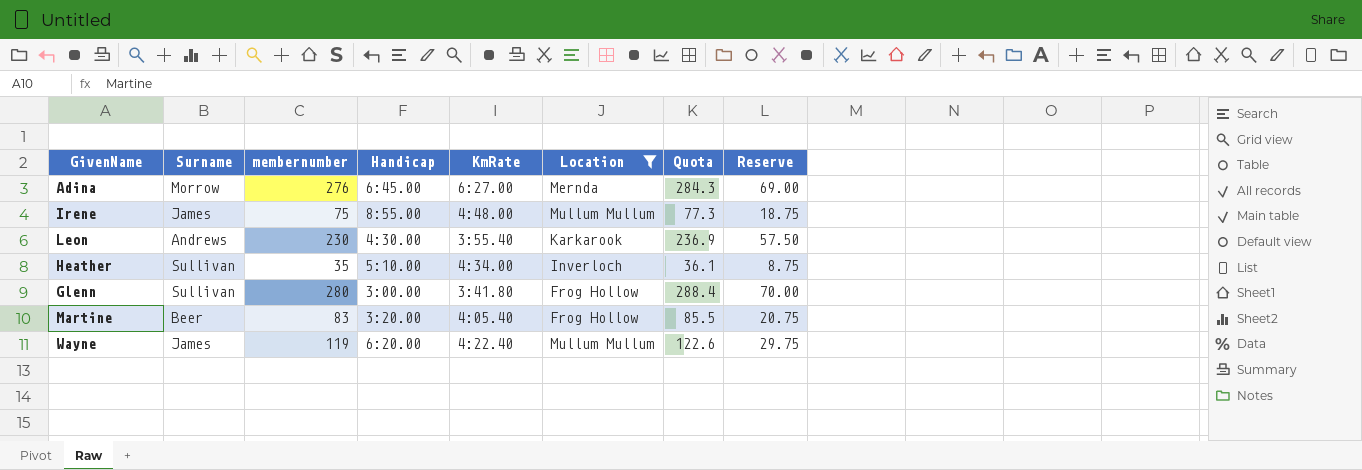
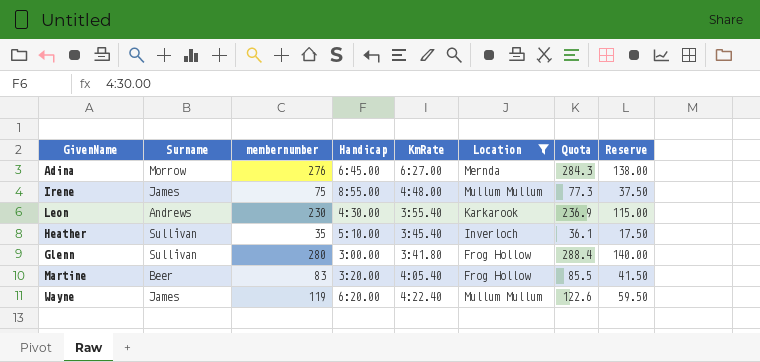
column Reserve | formula: [membernumber] * 0.25 -> [membernumber] * 0.5
Heather | KmRate: 4:34.00 -> 3:45.40

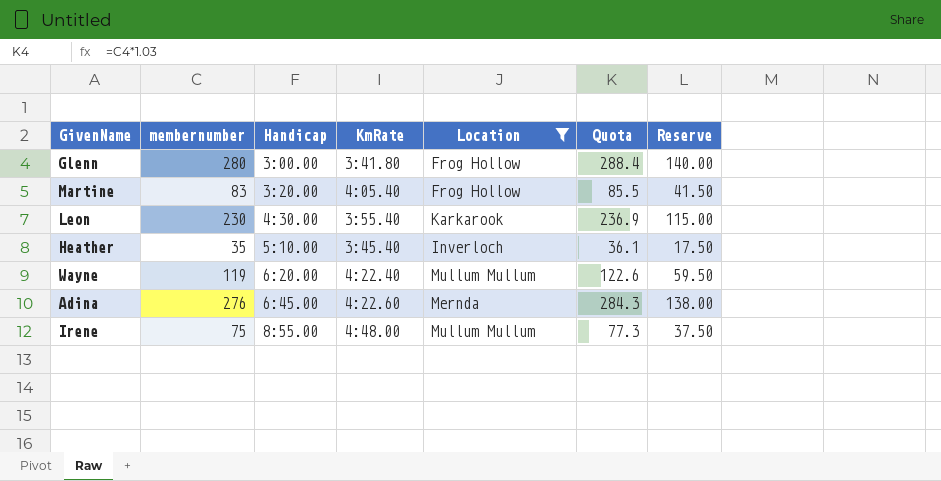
row order: none -> Handicap ascending
column Surname | position: 2 -> none
Adina | KmRate: 6:27.00 -> 4:22.60

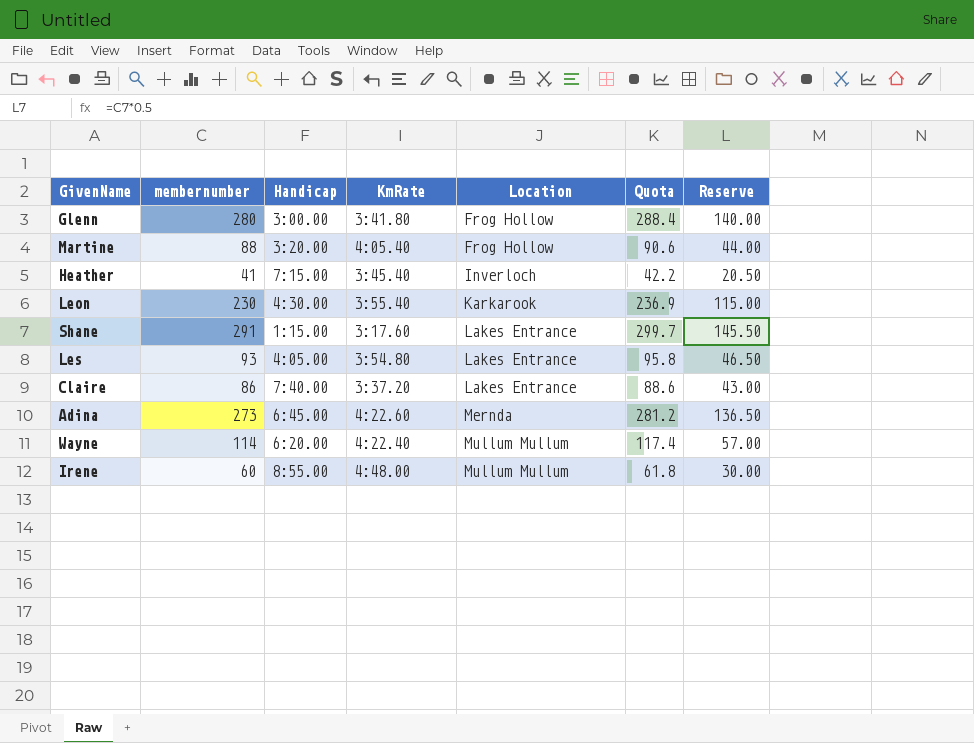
filter: Location != Lakes Entrance -> none
row order: Handicap ascending -> Location ascending
Martine | membernumber: 83 -> 88
Martine | Quota: 85.5 -> 90.6
Martine | Reserve: 41.50 -> 44.00
Heather | membernumber: 35 -> 41
Heather | Handicap: 5:10.00 -> 7:15.00
Heather | Quota: 36.1 -> 42.2
Heather | Reserve: 17.50 -> 20.50
Adina | membernumber: 276 -> 273
Adina | Quota: 284.3 -> 281.2
Adina | Reserve: 138.00 -> 136.50
Wayne | membernumber: 119 -> 114
Wayne | Quota: 122.6 -> 117.4
Wayne | Reserve: 59.50 -> 57.00
Irene | membernumber: 75 -> 60
Irene | Quota: 77.3 -> 61.8
Irene | Reserve: 37.50 -> 30.00

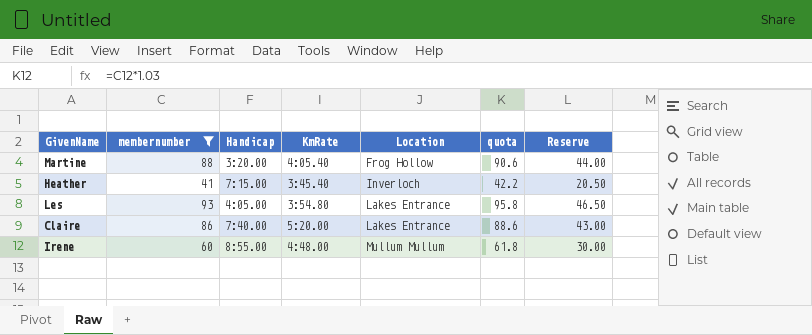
filter: none -> membernumber <= 93
column name: Quota -> quota
Claire | KmRate: 3:37.20 -> 5:20.00

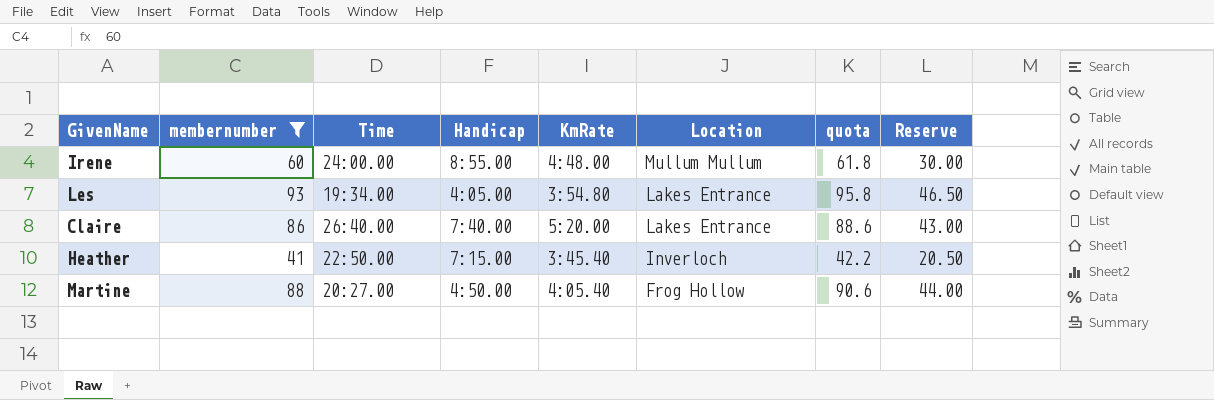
row order: Location ascending -> Location descending
column Time | position: none -> 3
Martine | Handicap: 3:20.00 -> 4:50.00

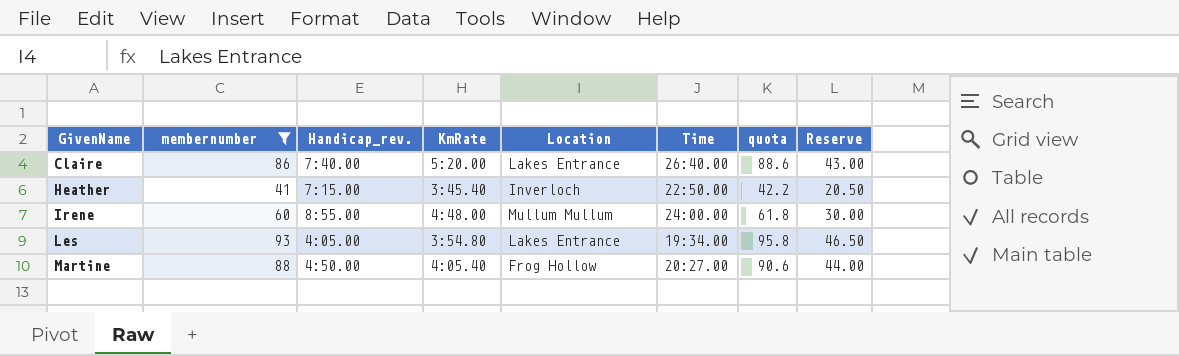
row order: Location descending -> GivenName ascending
column name: Handicap -> Handicap_rev.
column Time | position: 3 -> 6

